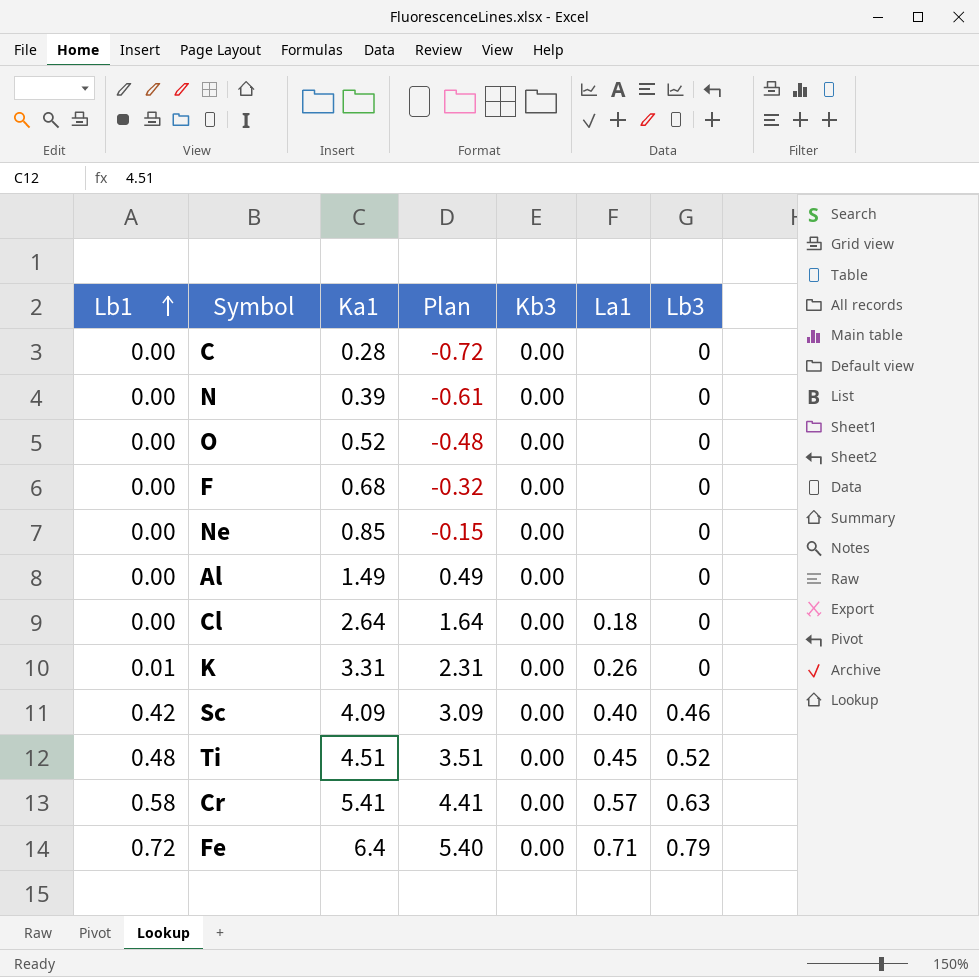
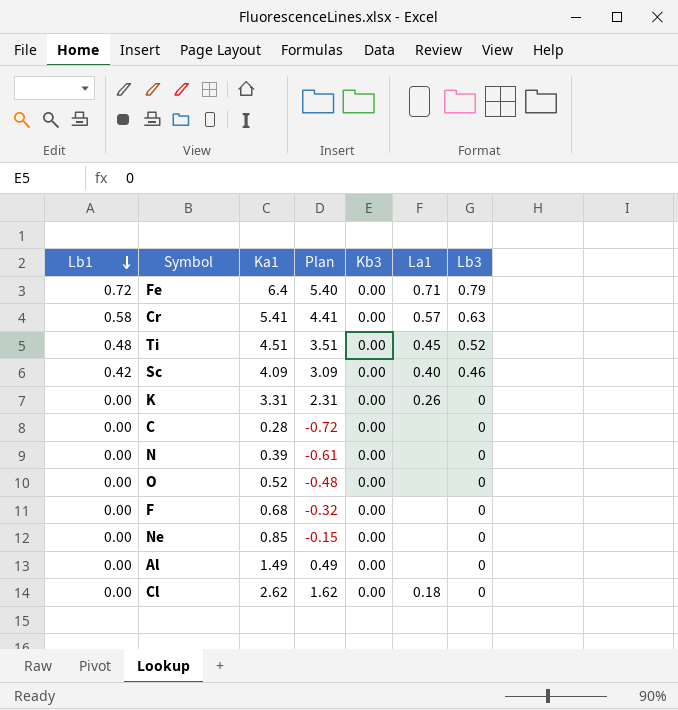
row order: Lb1 ascending -> Lb1 descending
K | Lb1: 0.01 -> 0.00
Cl | Ka1: 2.64 -> 2.62
Cl | Plan: 1.64 -> 1.62

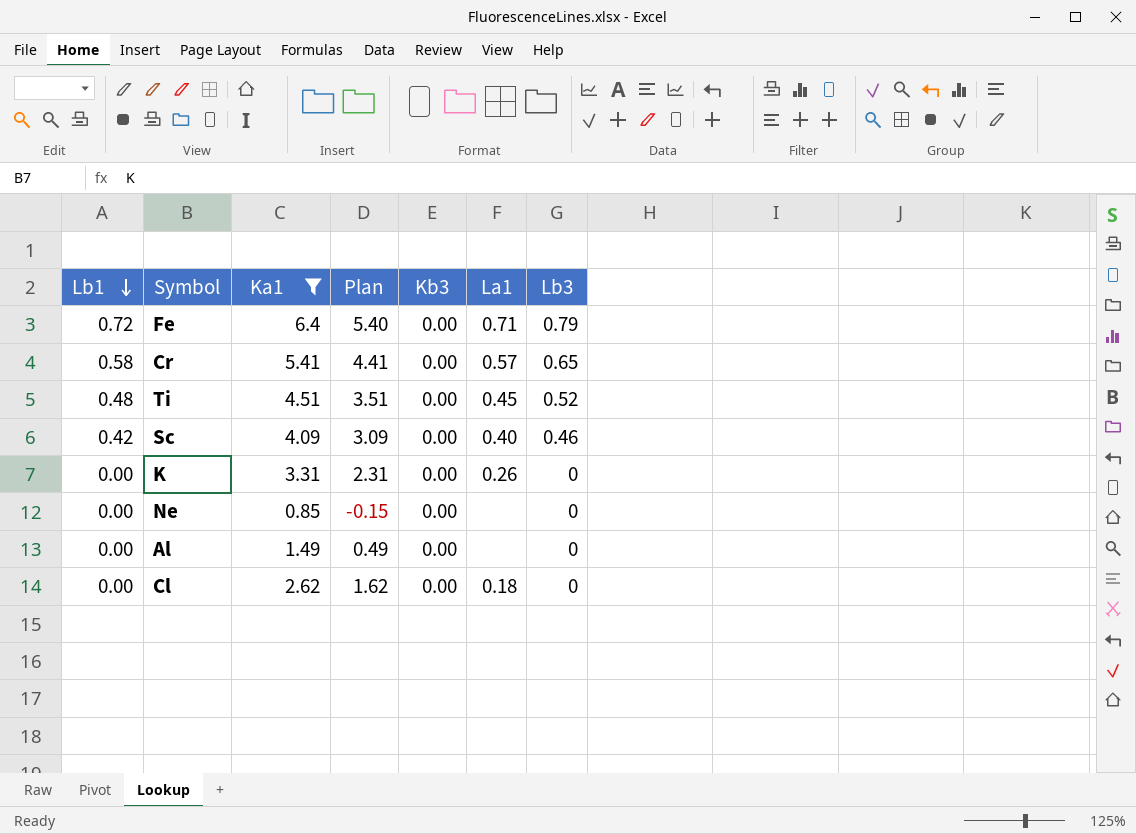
filter: none -> Ka1 >= 0.85
Cr | Lb3: 0.63 -> 0.65

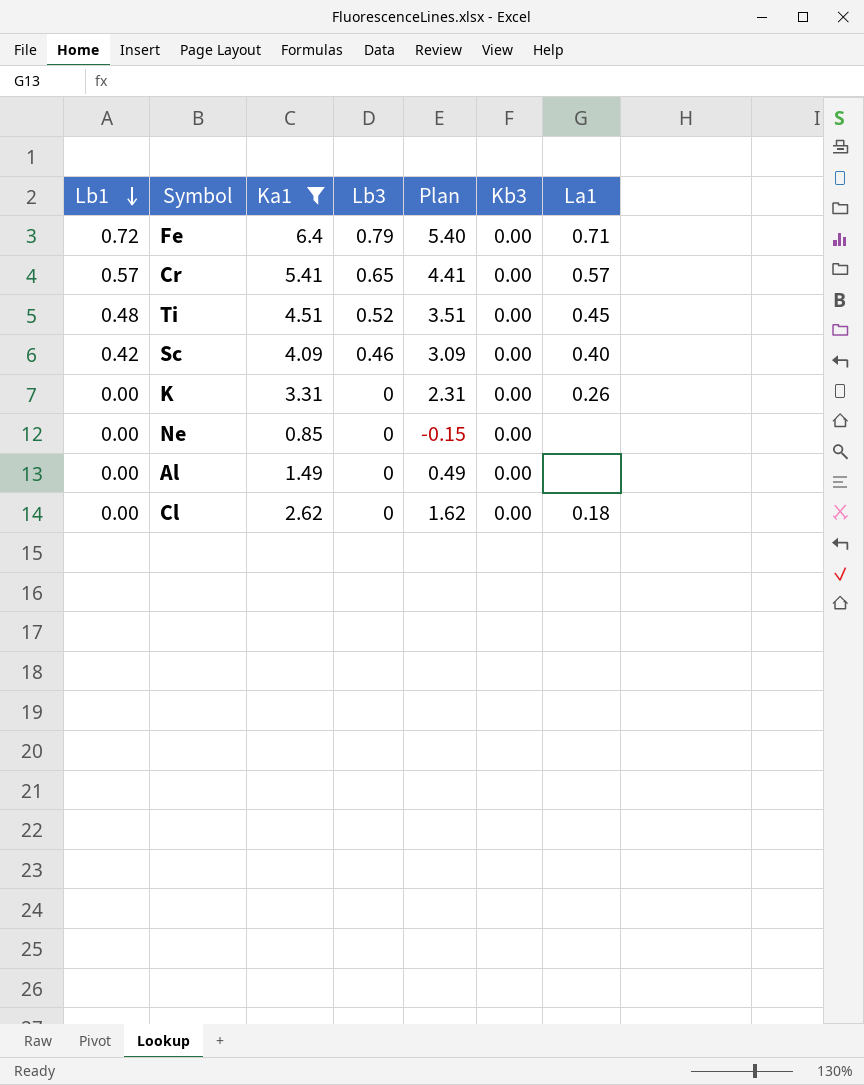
column Lb3 | position: 7 -> 4
Cr | Lb1: 0.58 -> 0.57

